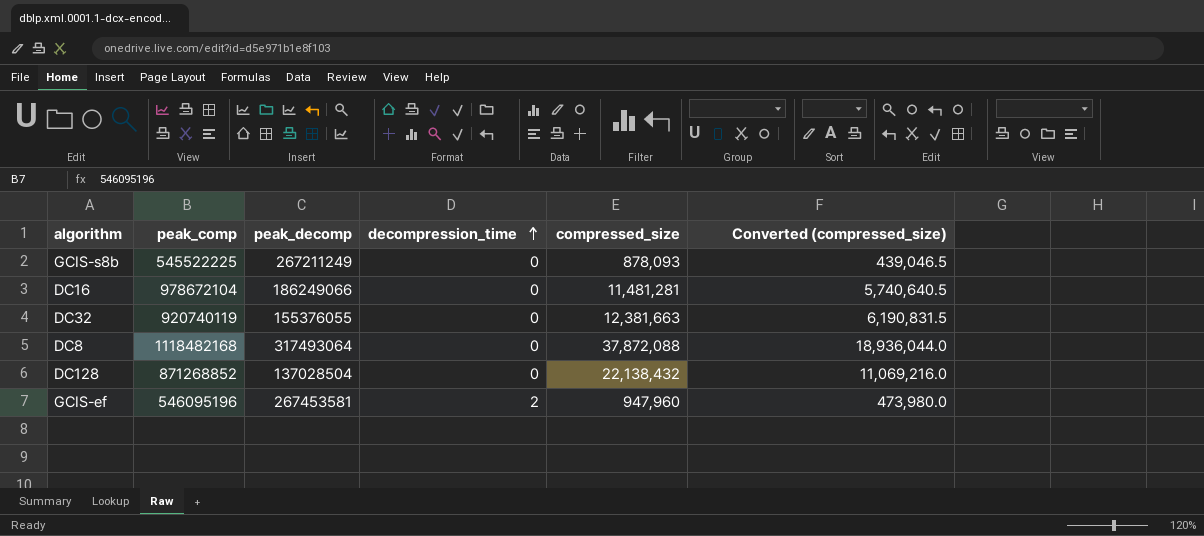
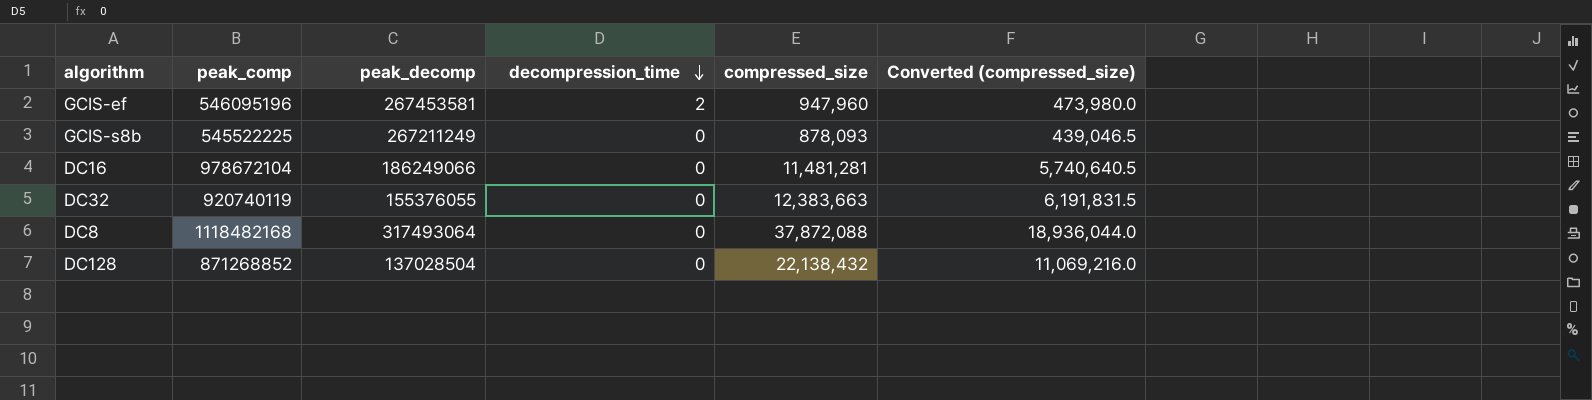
row order: decompression_time ascending -> decompression_time descending
DC32 | compressed_size: 12,381,663 -> 12,383,663
DC32 | Converted (compressed_size): 6,190,831.5 -> 6,191,831.5

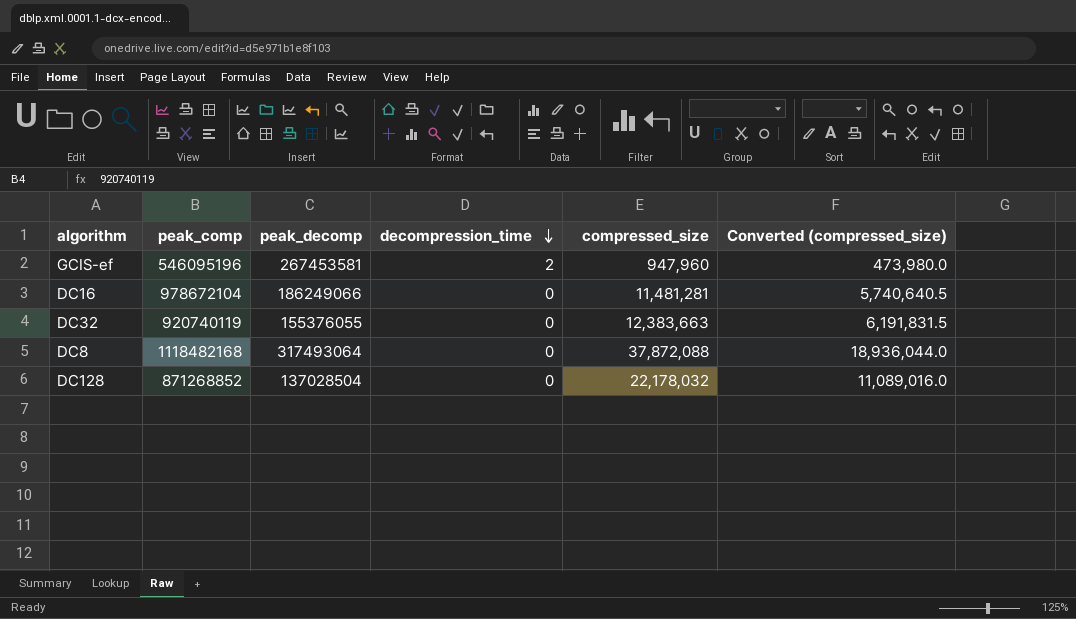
row GCIS-s8b: 545522225 | 267211249 | 0 | 878,093 | 439,046.5 -> none
DC128 | compressed_size: 22,138,432 -> 22,178,032
DC128 | Converted (compressed_size): 11,069,216.0 -> 11,089,016.0

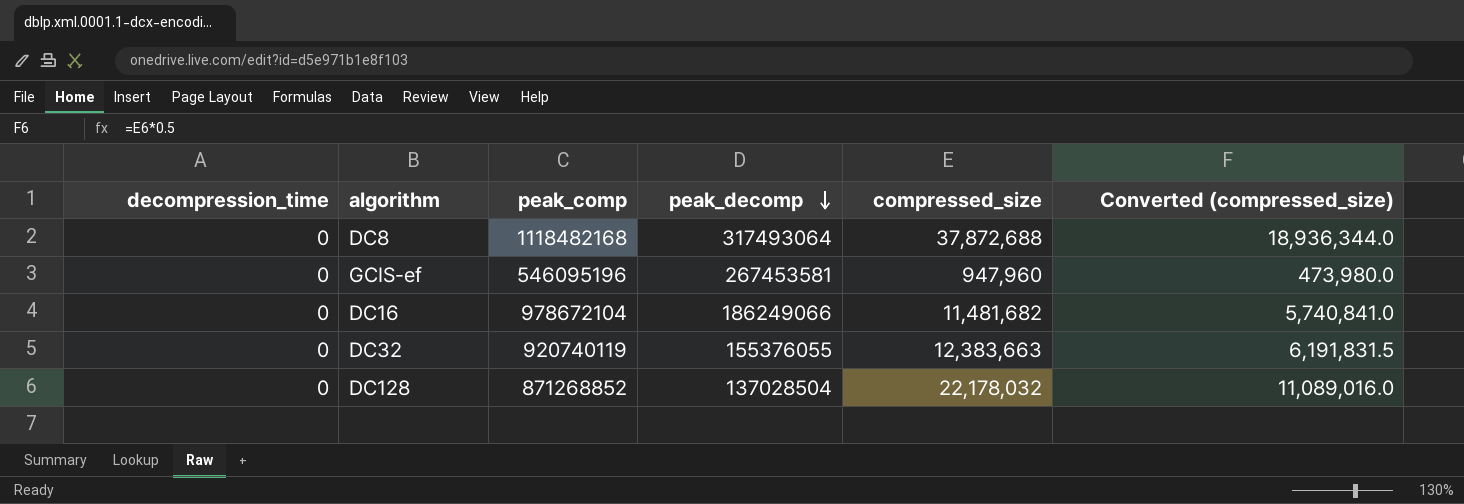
row order: decompression_time descending -> peak_decomp descending
column decompression_time | position: 4 -> 1
DC8 | compressed_size: 37,872,088 -> 37,872,688
DC8 | Converted (compressed_size): 18,936,044.0 -> 18,936,344.0
GCIS-ef | decompression_time: 2 -> 0
DC16 | compressed_size: 11,481,281 -> 11,481,682
DC16 | Converted (compressed_size): 5,740,640.5 -> 5,740,841.0

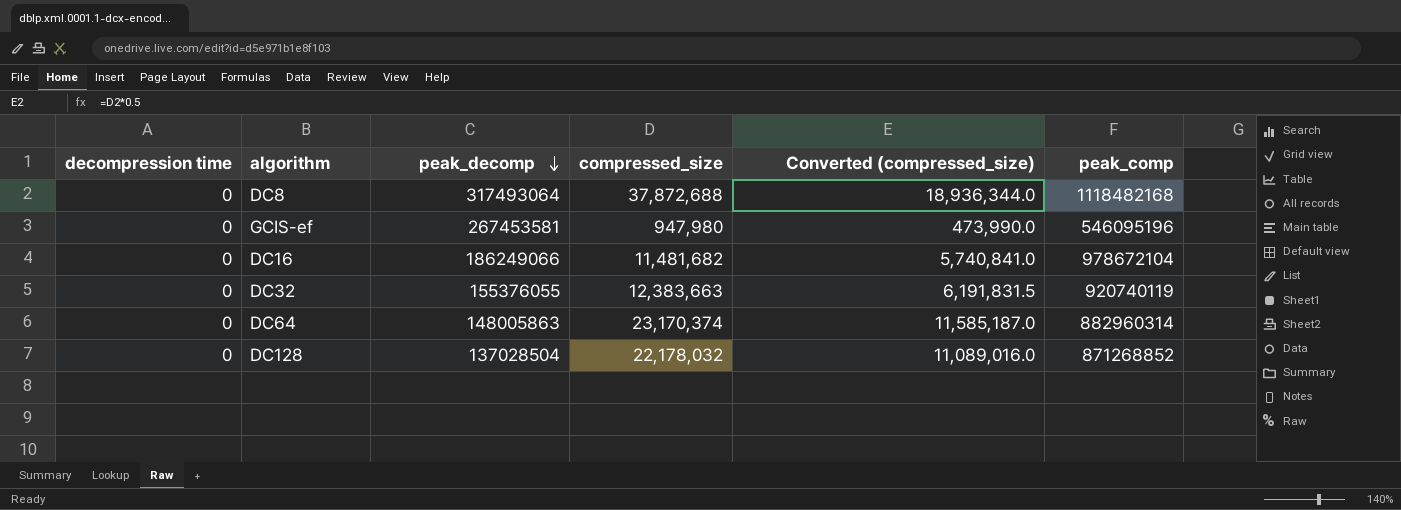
column name: decompression_time -> decompression time
column peak_comp | position: 3 -> 6
GCIS-ef | compressed_size: 947,960 -> 947,980
GCIS-ef | Converted (compressed_size): 473,980.0 -> 473,990.0
row DC64: none -> 0 | 148005863 | 23,170,374 | 11,585,187.0 | 882960314

